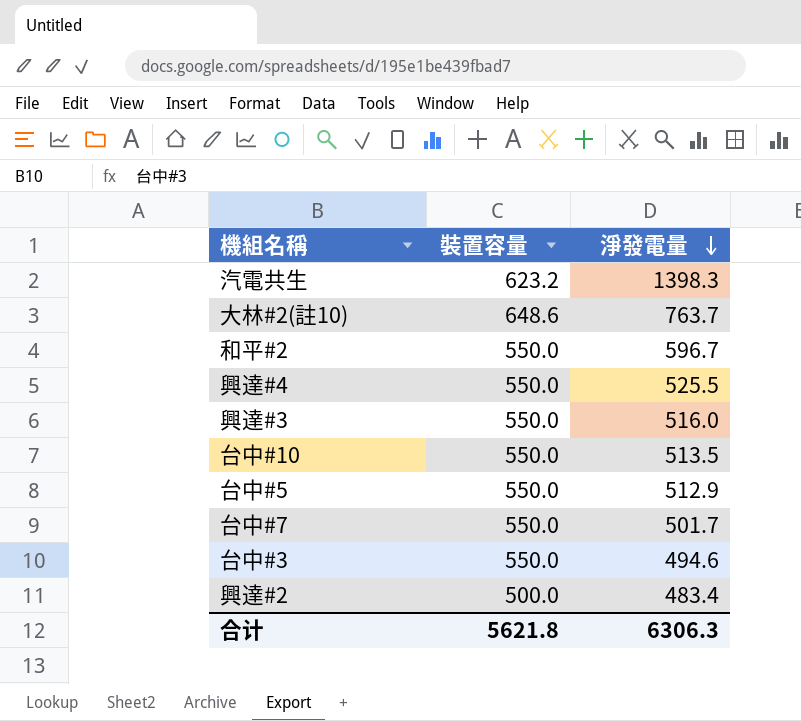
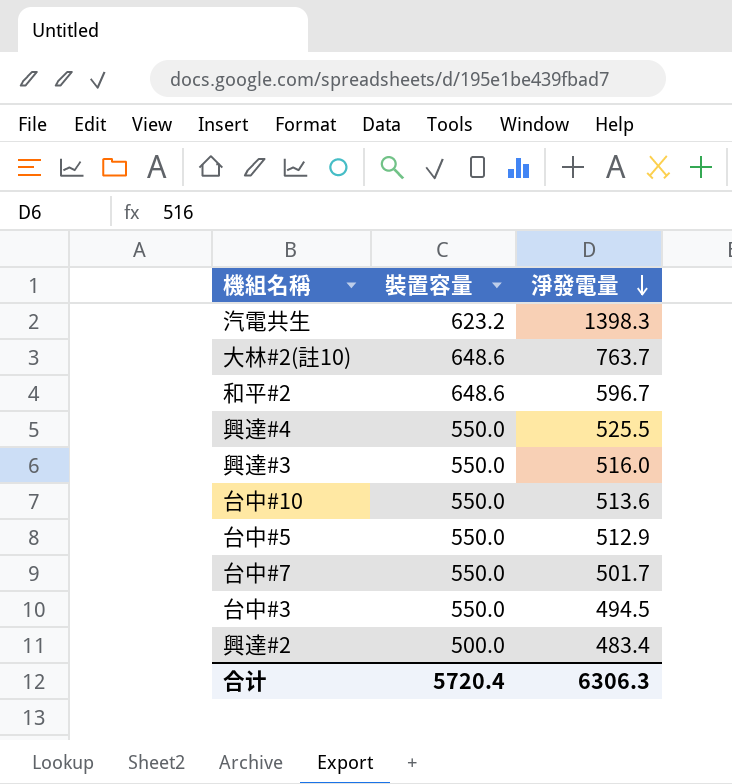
和平#2 | 裝置容量: 550.0 -> 648.6
台中#10 | 淨發電量: 513.5 -> 513.6
台中#3 | 淨發電量: 494.6 -> 494.5
合计 | 裝置容量: 5621.8 -> 5720.4

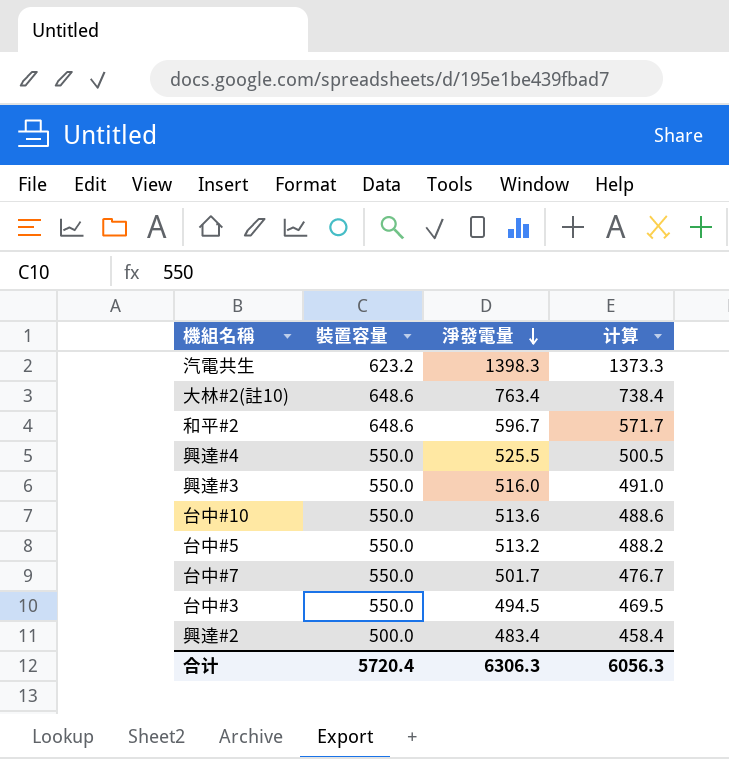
column 计算 | formula: none -> [淨發電量] - 25
大林#2(註10) | 淨發電量: 763.7 -> 763.4
台中#5 | 淨發電量: 512.9 -> 513.2

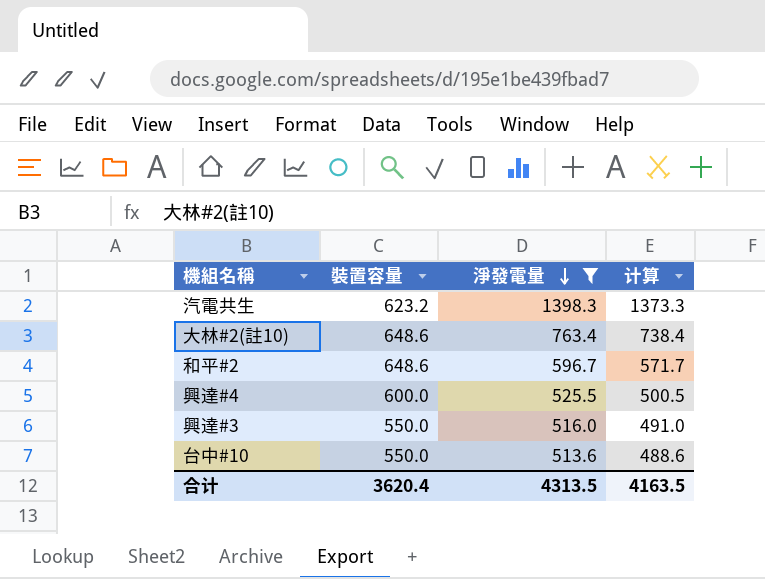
filter: none -> 淨發電量 >= 513.6
興達#4 | 裝置容量: 550.0 -> 600.0
合计 | 裝置容量: 5720.4 -> 3620.4
合计 | 淨發電量: 6306.3 -> 4313.5
合计 | 计算: 6056.3 -> 4163.5

